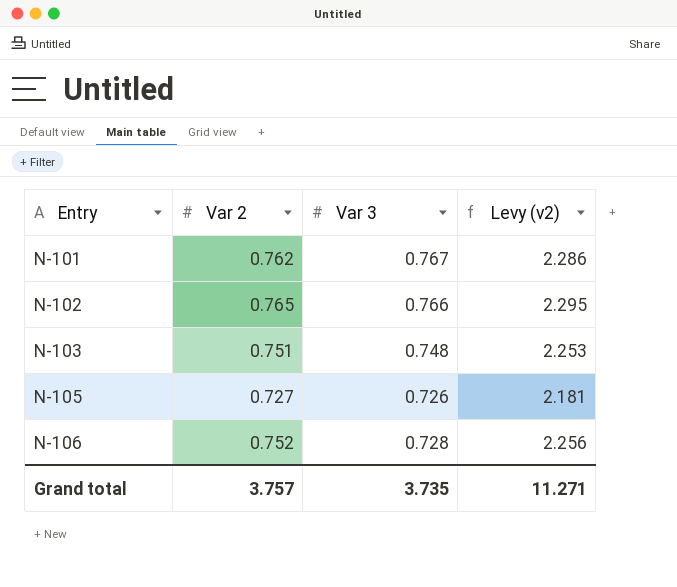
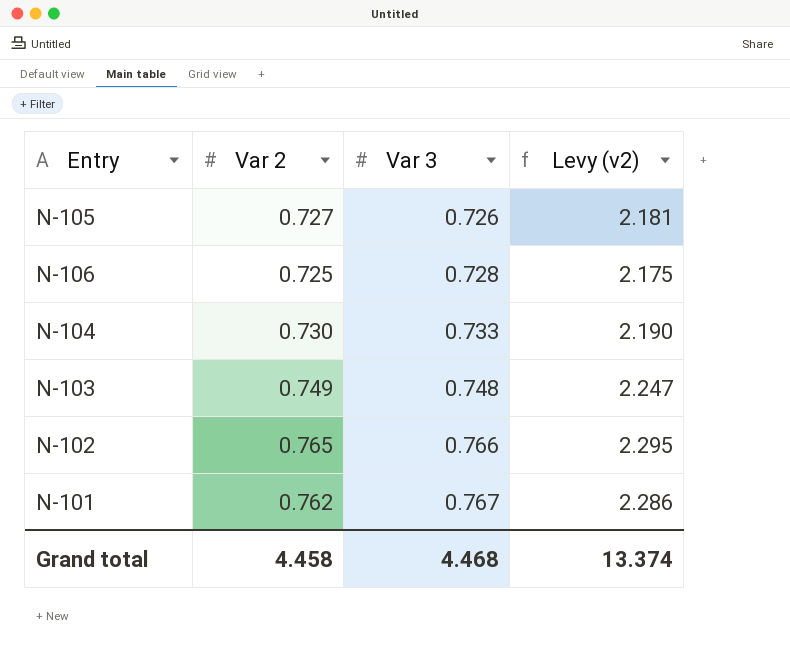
row order: Entry ascending -> Var 3 ascending
N-106 | Var 2: 0.752 -> 0.725
N-106 | Levy (v2): 2.256 -> 2.175
row N-104: none -> 0.730 | 0.733 | 2.190
N-103 | Var 2: 0.751 -> 0.749
N-103 | Levy (v2): 2.253 -> 2.247
Grand total | Var 2: 3.757 -> 4.458
Grand total | Var 3: 3.735 -> 4.468
Grand total | Levy (v2): 11.271 -> 13.374

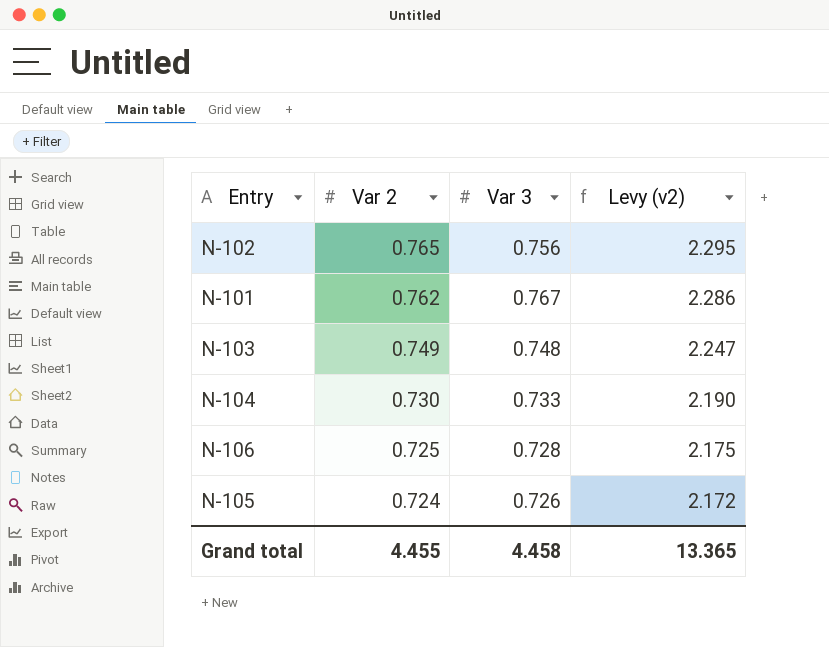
row order: Var 3 ascending -> Var 2 descending
N-102 | Var 3: 0.766 -> 0.756
N-105 | Var 2: 0.727 -> 0.724
N-105 | Levy (v2): 2.181 -> 2.172
Grand total | Var 2: 4.458 -> 4.455
Grand total | Var 3: 4.468 -> 4.458
Grand total | Levy (v2): 13.374 -> 13.365

